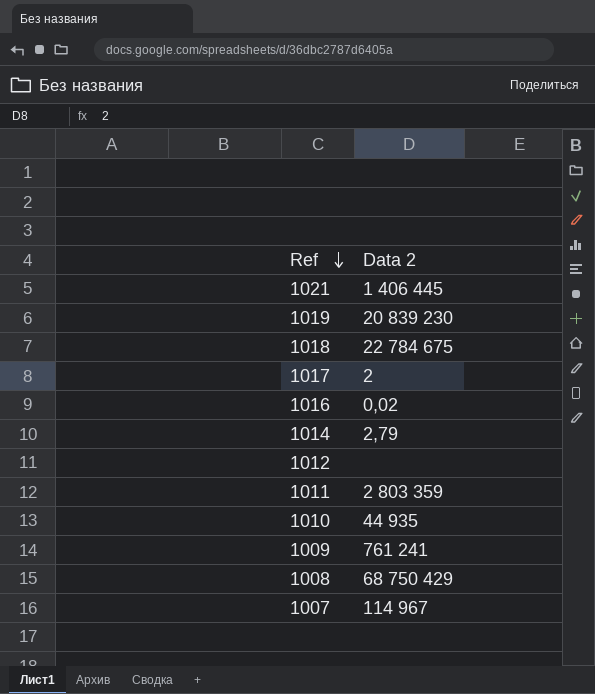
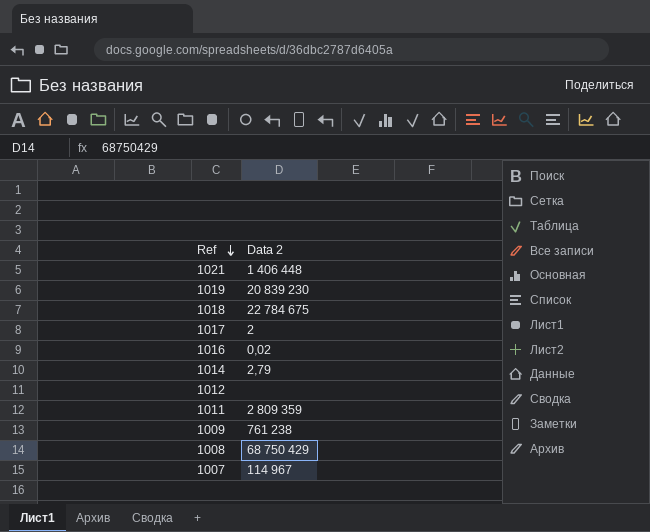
row 1010: 44 935 -> none
1021 | Data 2: 1 406 445 -> 1 406 448
1011 | Data 2: 2 803 359 -> 2 809 359
1009 | Data 2: 761 241 -> 761 238

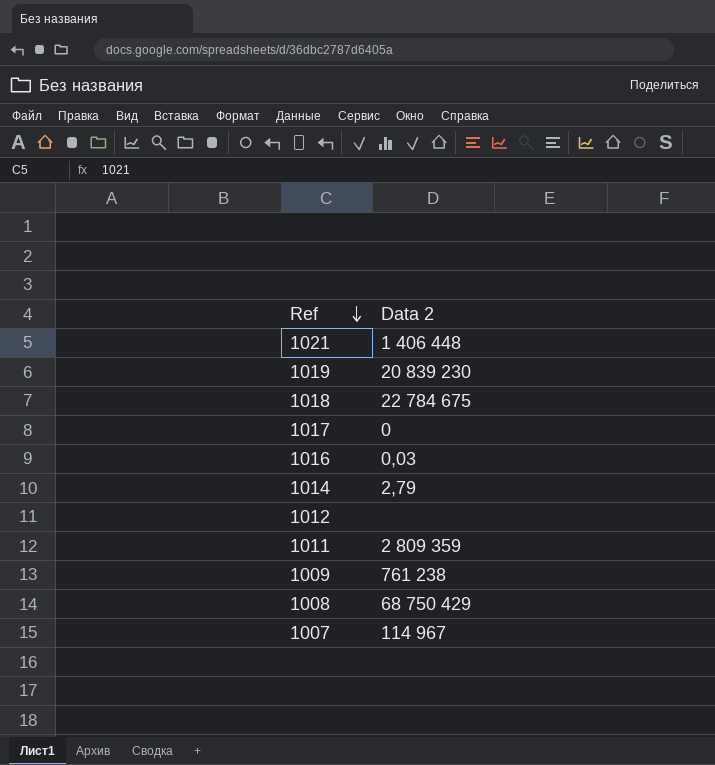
1017 | Data 2: 2 -> 0
1016 | Data 2: 0,02 -> 0,03

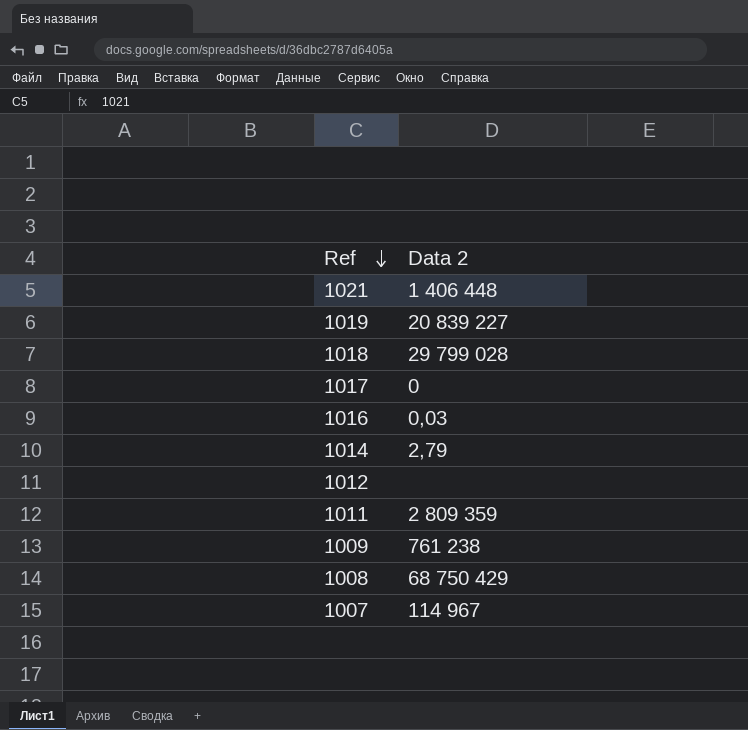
1019 | Data 2: 20 839 230 -> 20 839 227
1018 | Data 2: 22 784 675 -> 29 799 028

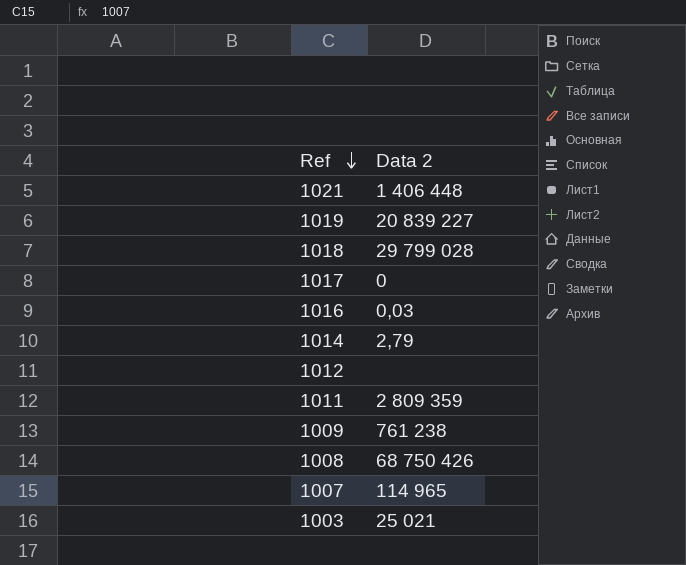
1008 | Data 2: 68 750 429 -> 68 750 426
1007 | Data 2: 114 967 -> 114 965
row 1003: none -> 25 021

